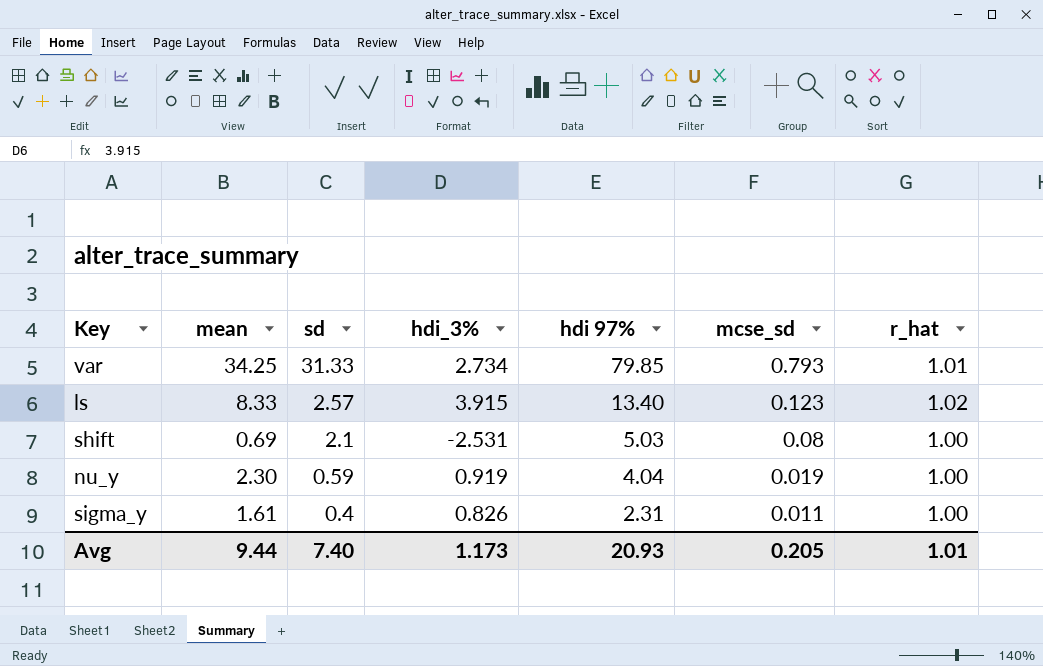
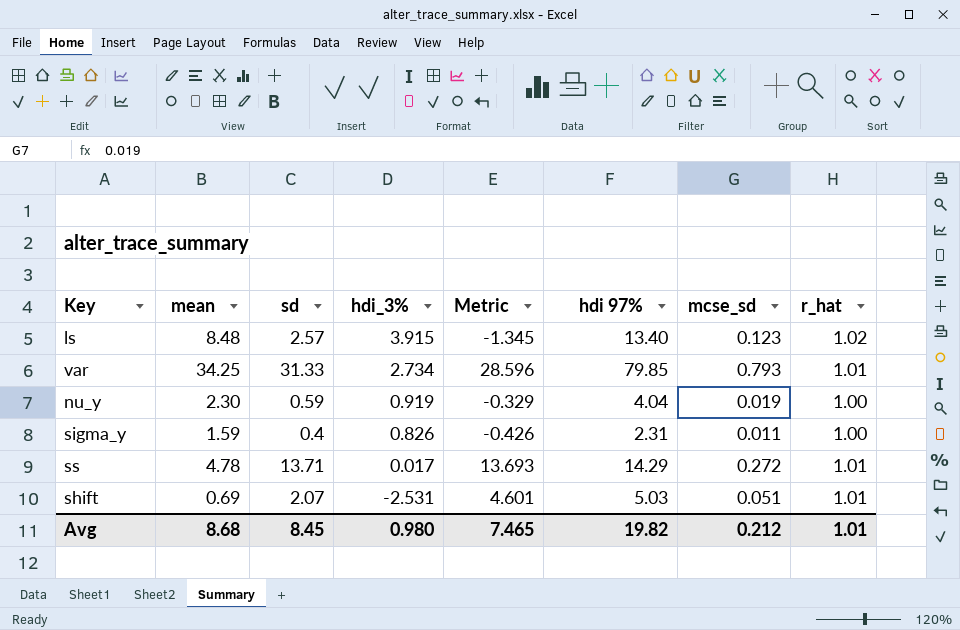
row order: sd descending -> hdi_3% descending
column Metric | formula: none -> [sd] - [hdi_3%]
ls | mean: 8.33 -> 8.48
sigma_y | mean: 1.61 -> 1.59
row ss: none -> 4.78 | 13.71 | 0.017 | 13.693 | 14.29 | 0.272 | 1.01
shift | sd: 2.1 -> 2.07
shift | mcse_sd: 0.08 -> 0.051
shift | r_hat: 1.00 -> 1.01
Avg | mean: 9.44 -> 8.68
Avg | sd: 7.40 -> 8.45
Avg | hdi_3%: 1.173 -> 0.980
Avg | hdi 97%: 20.93 -> 19.82
Avg | mcse_sd: 0.205 -> 0.212

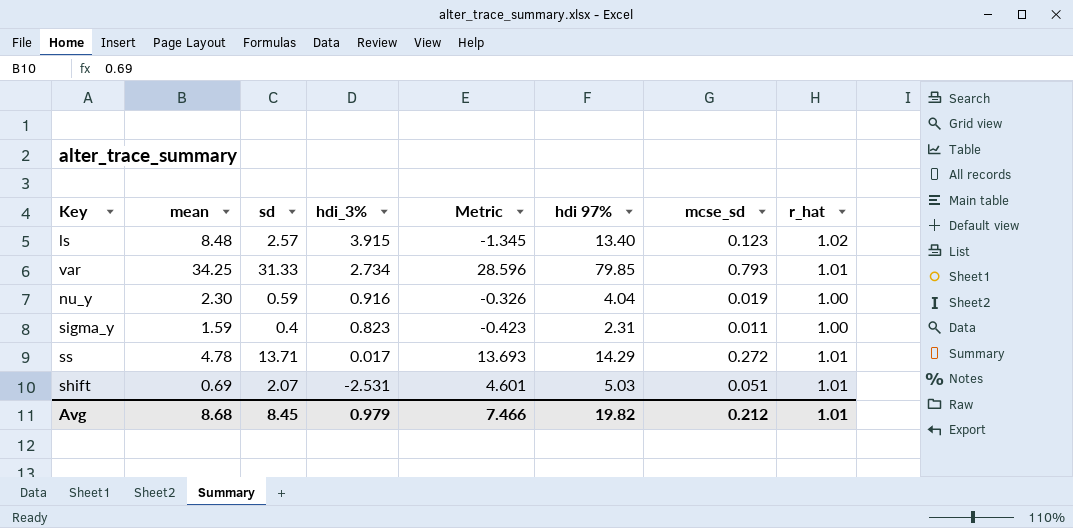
nu_y | hdi_3%: 0.919 -> 0.916
nu_y | Metric: -0.329 -> -0.326
sigma_y | hdi_3%: 0.826 -> 0.823
sigma_y | Metric: -0.426 -> -0.423
Avg | hdi_3%: 0.980 -> 0.979
Avg | Metric: 7.465 -> 7.466

